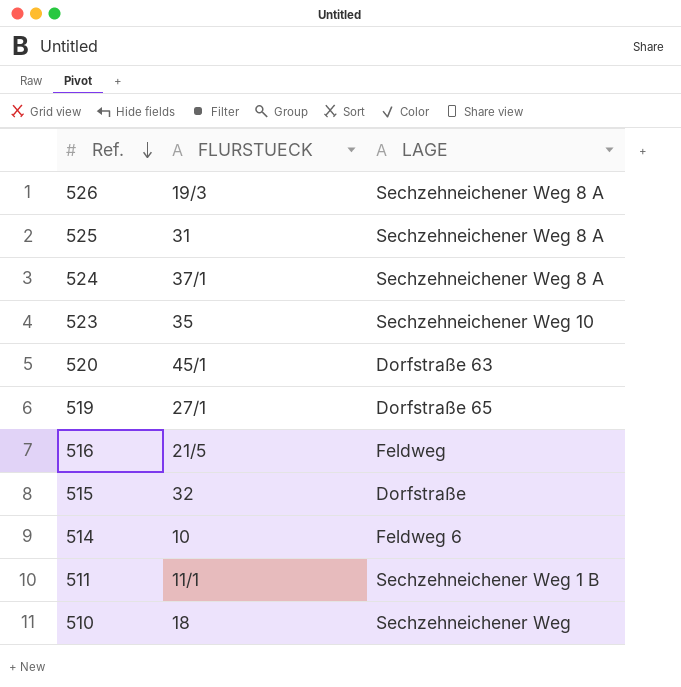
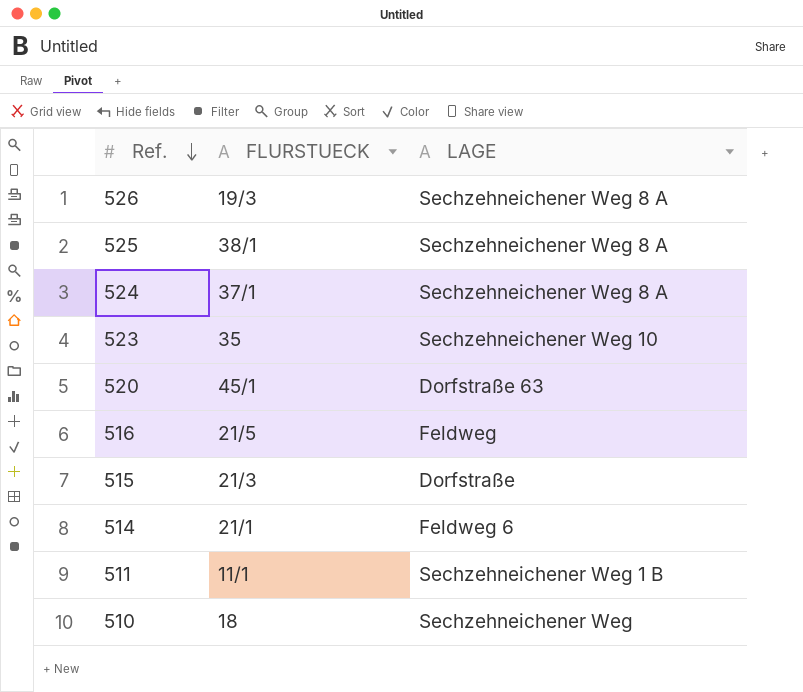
row 519: 27/1 | Dorfstraße 65 -> none
525 | FLURSTUECK: 31 -> 38/1
515 | FLURSTUECK: 32 -> 21/3
514 | FLURSTUECK: 10 -> 21/1

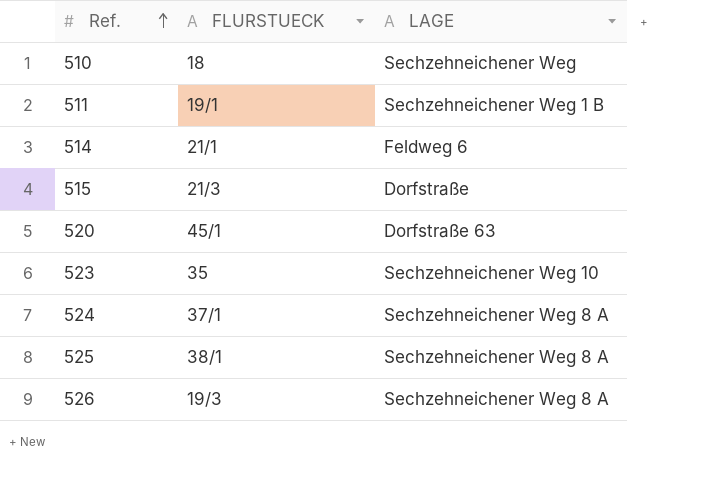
row order: Ref. descending -> Ref. ascending
row 516: 21/5 | Feldweg -> none
511 | FLURSTUECK: 11/1 -> 19/1

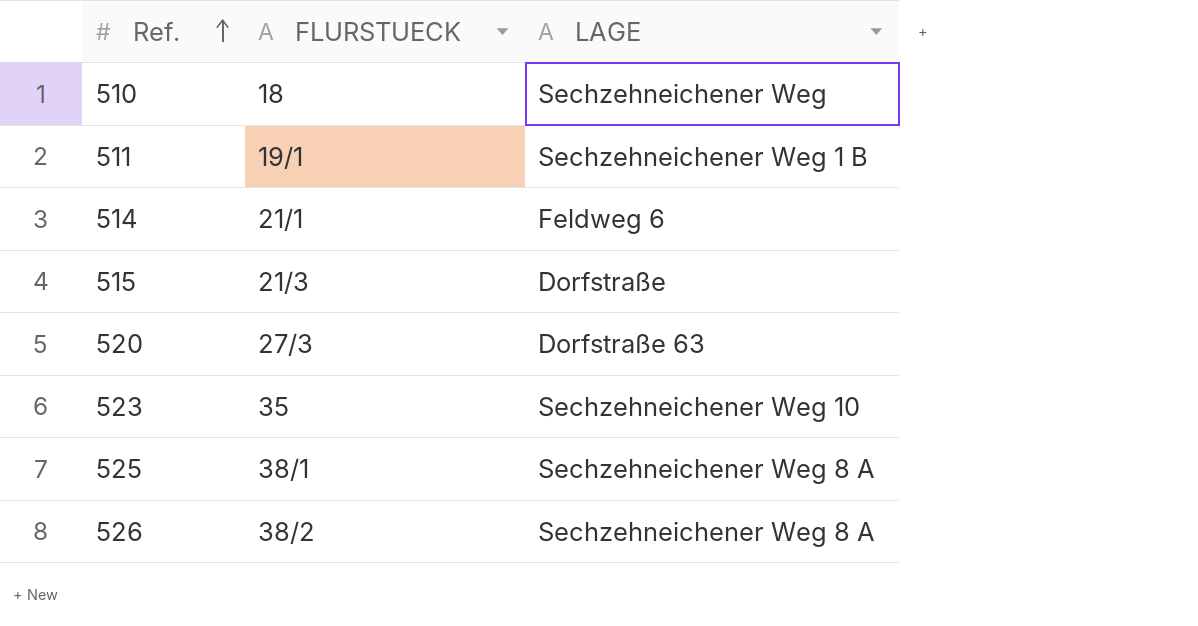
row 524: 37/1 | Sechzehneichener Weg 8 A -> none
520 | FLURSTUECK: 45/1 -> 27/3
526 | FLURSTUECK: 19/3 -> 38/2

